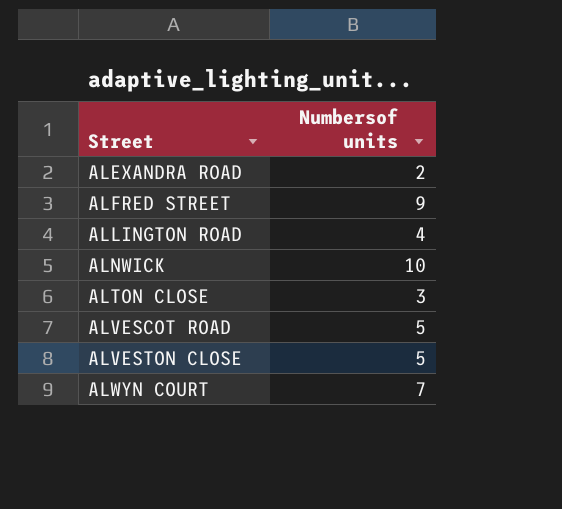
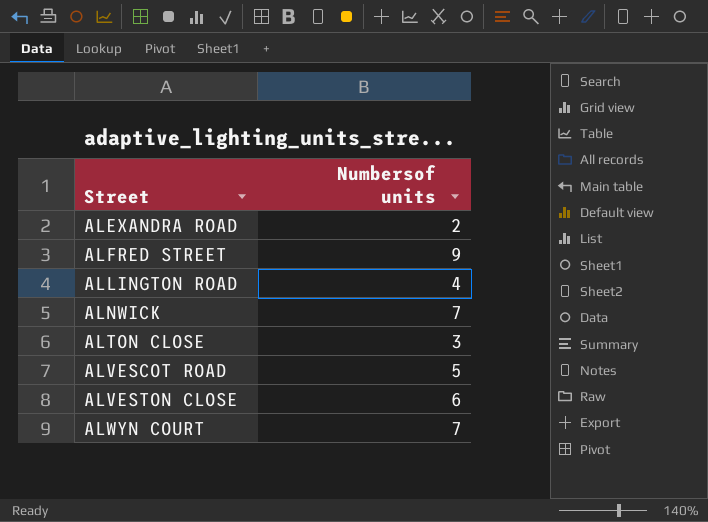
ALNWICK | Numbersof units: 10 -> 7
ALVESTON CLOSE | Numbersof units: 5 -> 6

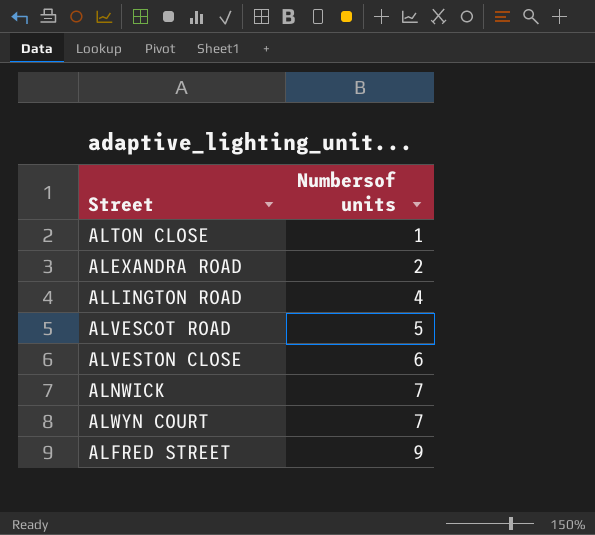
row order: Street ascending -> Numbersof units ascending
ALTON CLOSE | Numbersof units: 3 -> 1

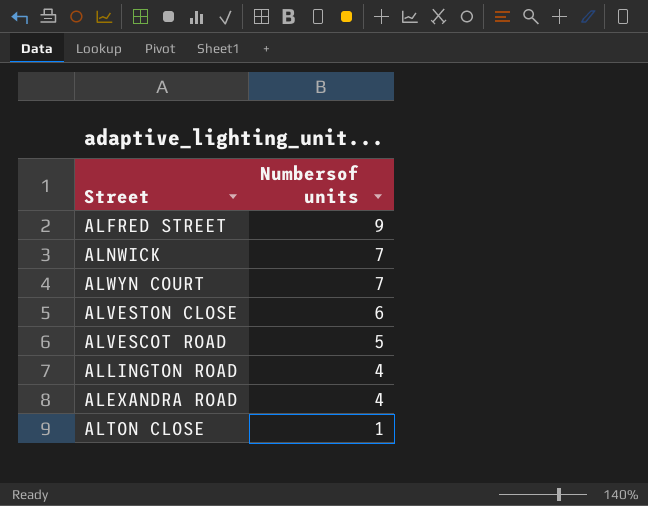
row order: Numbersof units ascending -> Numbersof units descending
ALEXANDRA ROAD | Numbersof units: 2 -> 4

